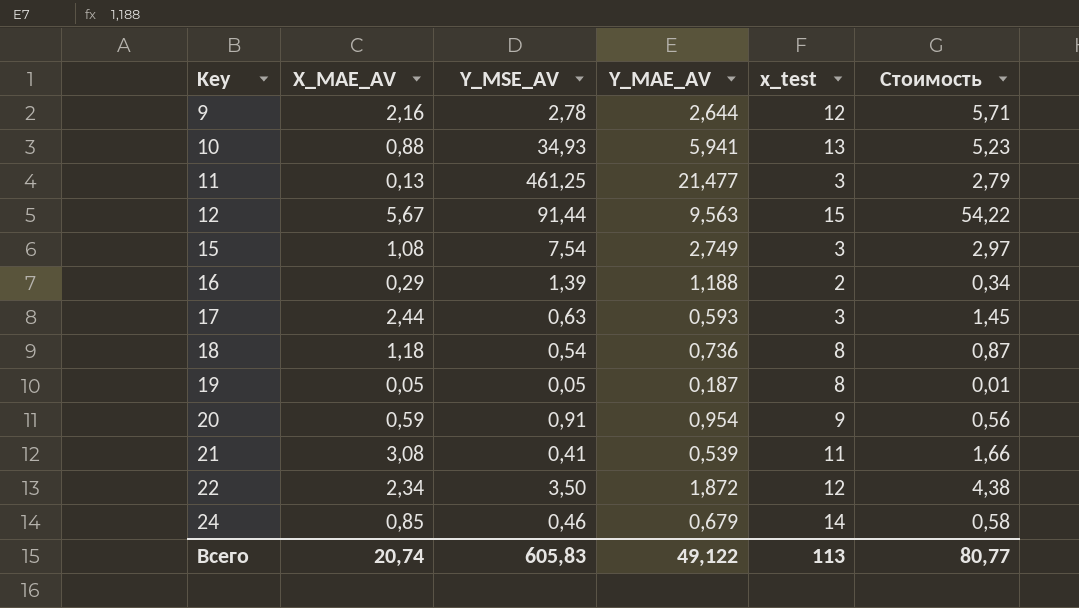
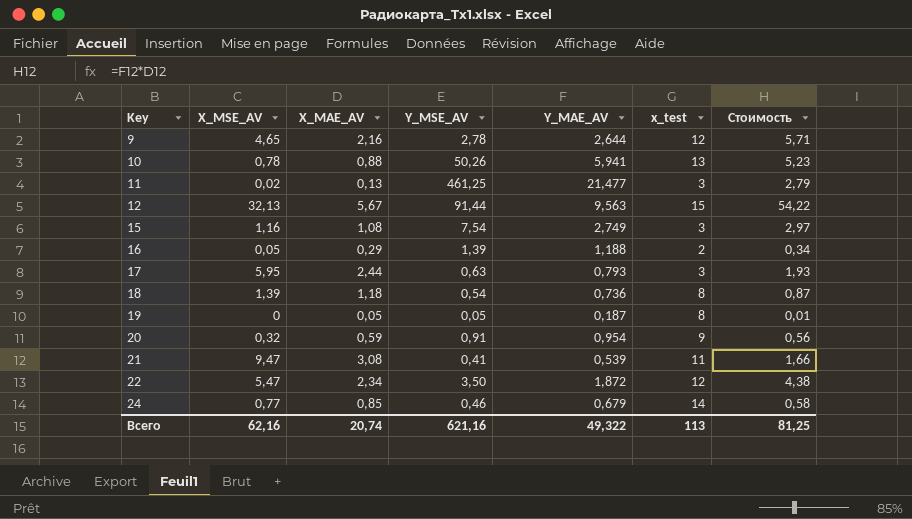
column X_MSE_AV | position: none -> 2
10 | Y_MSE_AV: 34,93 -> 50,26
17 | Y_MAE_AV: 0,593 -> 0,793
17 | Стоимость: 1,45 -> 1,93
Всего | Y_MSE_AV: 605,83 -> 621,16
Всего | Y_MAE_AV: 49,122 -> 49,322
Всего | Стоимость: 80,77 -> 81,25

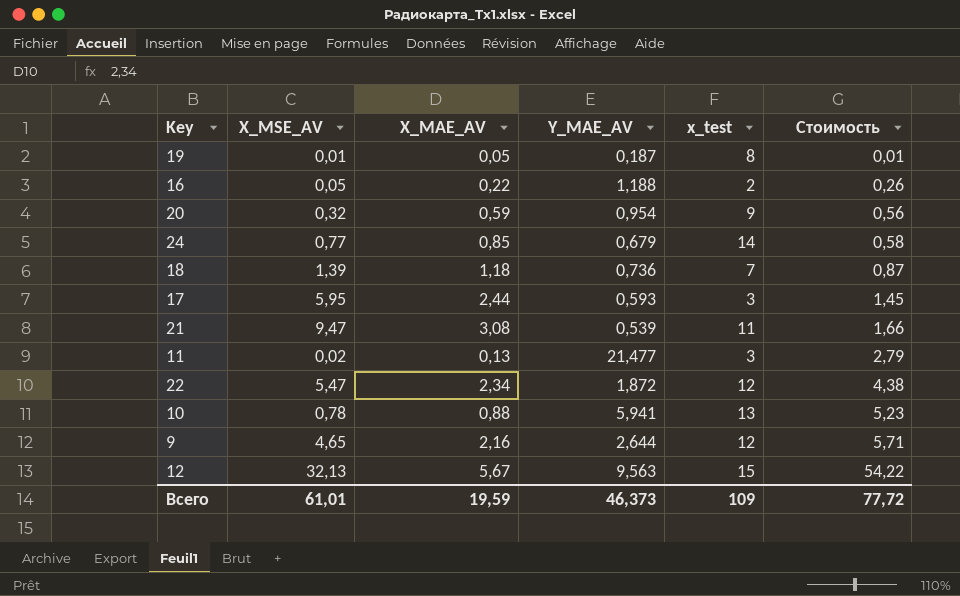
row order: Key ascending -> Стоимость ascending
column Y_MSE_AV | position: 4 -> none
row 15: 1,16 | 1,08 | 7,54 | 2,749 | 3 | 2,97 -> none
19 | X_MSE_AV: 0 -> 0,01
16 | X_MAE_AV: 0,29 -> 0,22
16 | Стоимость: 0,34 -> 0,26
18 | x_test: 8 -> 7
17 | Y_MAE_AV: 0,793 -> 0,593
17 | Стоимость: 1,93 -> 1,45
Всего | X_MSE_AV: 62,16 -> 61,01
Всего | X_MAE_AV: 20,74 -> 19,59
Всего | Y_MAE_AV: 49,322 -> 46,373
Всего | x_test: 113 -> 109
Всего | Стоимость: 81,25 -> 77,72

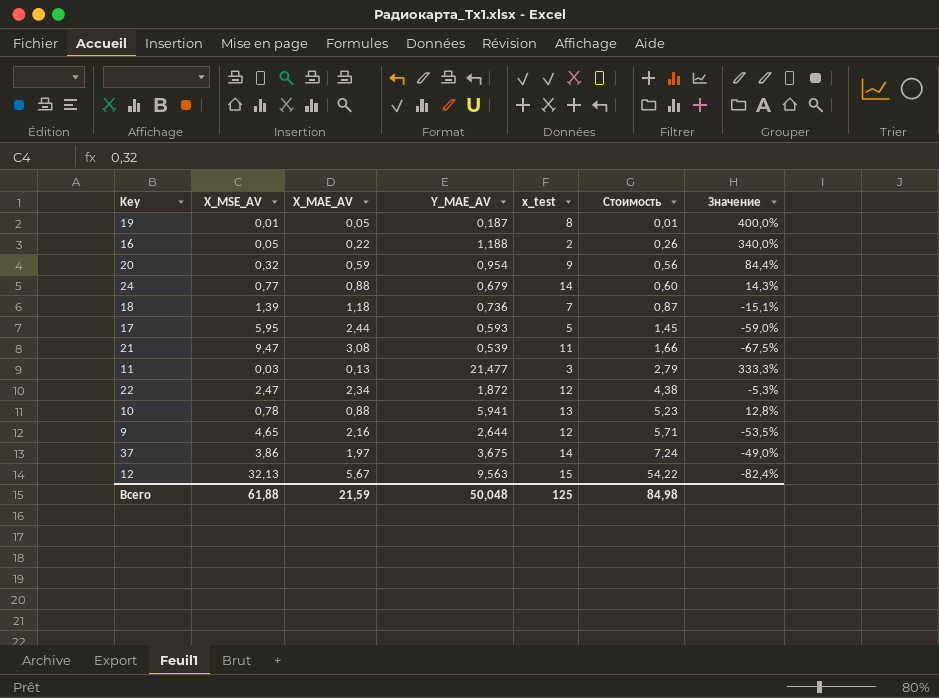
column Значение | formula: none -> ([X_MAE_AV] - [X_MSE_AV]) / [X_MSE_AV]
24 | X_MAE_AV: 0,85 -> 0,88
24 | Стоимость: 0,58 -> 0,60
17 | x_test: 3 -> 5
11 | X_MSE_AV: 0,02 -> 0,03
22 | X_MSE_AV: 5,47 -> 2,47
row 37: none -> 3,86 | 1,97 | 3,675 | 14 | 7,24 | -49,0%
Всего | X_MSE_AV: 61,01 -> 61,88
Всего | X_MAE_AV: 19,59 -> 21,59
Всего | Y_MAE_AV: 46,373 -> 50,048
Всего | x_test: 109 -> 125
Всего | Стоимость: 77,72 -> 84,98

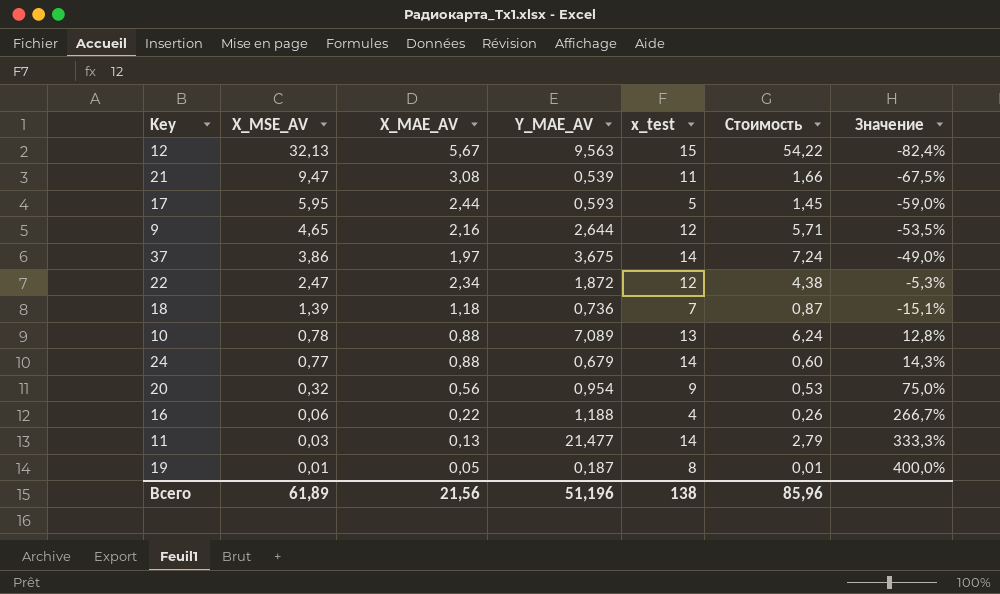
row order: Стоимость ascending -> X_MSE_AV descending
10 | Y_MAE_AV: 5,941 -> 7,089
10 | Стоимость: 5,23 -> 6,24
20 | X_MAE_AV: 0,59 -> 0,56
20 | Стоимость: 0,56 -> 0,53
20 | Значение: 84,4% -> 75,0%
16 | X_MSE_AV: 0,05 -> 0,06
16 | x_test: 2 -> 4
16 | Значение: 340,0% -> 266,7%
11 | x_test: 3 -> 14
Всего | X_MSE_AV: 61,88 -> 61,89
Всего | X_MAE_AV: 21,59 -> 21,56
Всего | Y_MAE_AV: 50,048 -> 51,196
Всего | x_test: 125 -> 138
Всего | Стоимость: 84,98 -> 85,96

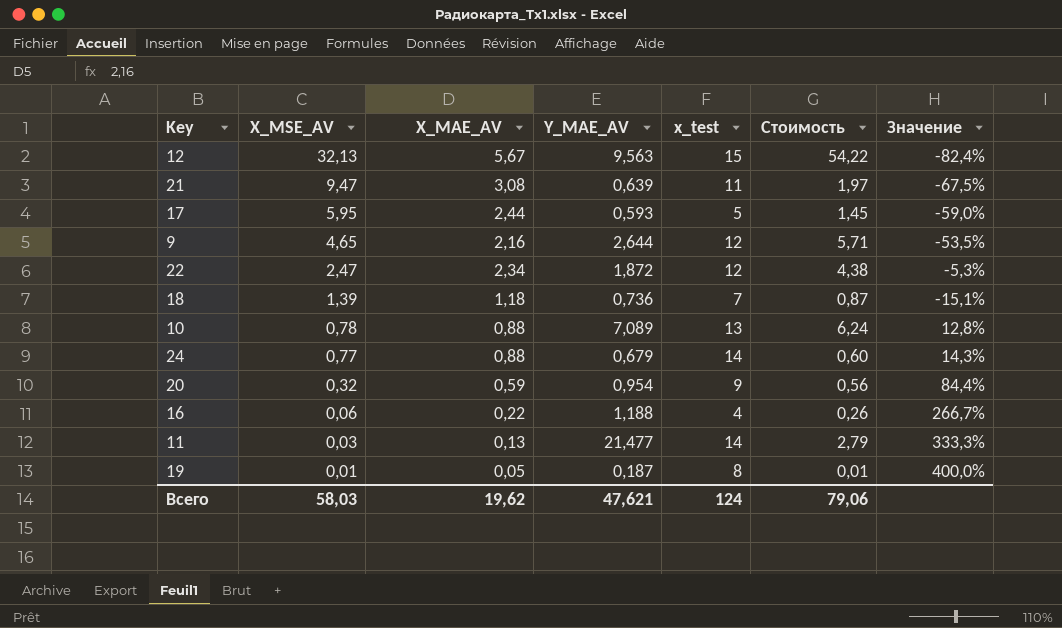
row 37: 3,86 | 1,97 | 3,675 | 14 | 7,24 | -49,0% -> none
21 | Y_MAE_AV: 0,539 -> 0,639
21 | Стоимость: 1,66 -> 1,97
20 | X_MAE_AV: 0,56 -> 0,59
20 | Стоимость: 0,53 -> 0,56
20 | Значение: 75,0% -> 84,4%
Всего | X_MSE_AV: 61,89 -> 58,03
Всего | X_MAE_AV: 21,56 -> 19,62
Всего | Y_MAE_AV: 51,196 -> 47,621
Всего | x_test: 138 -> 124
Всего | Стоимость: 85,96 -> 79,06

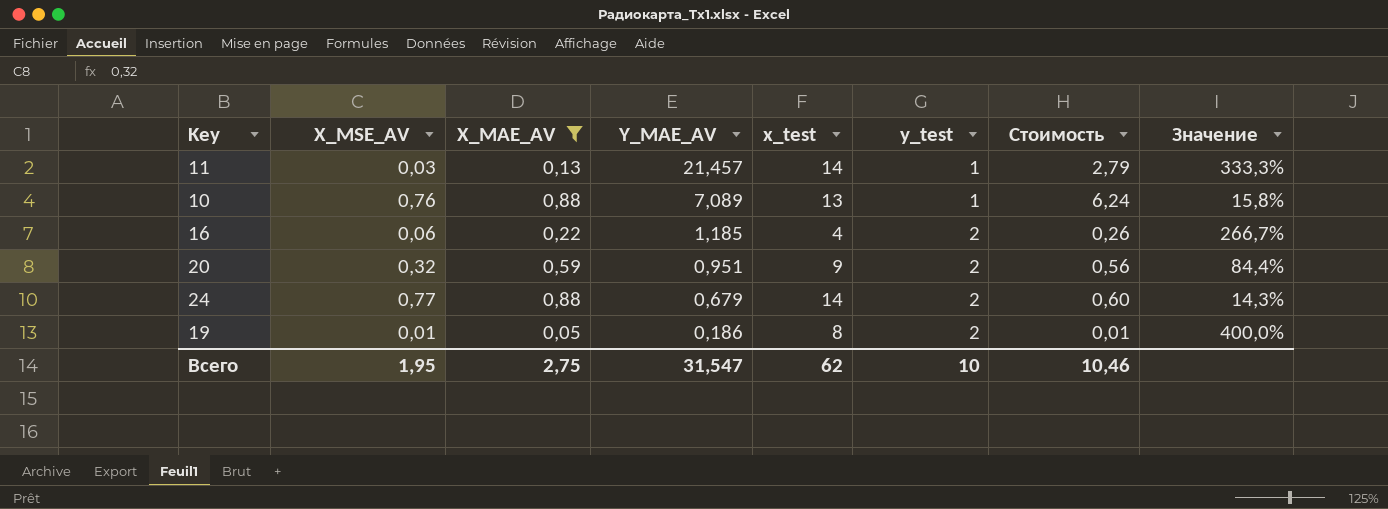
filter: none -> X_MAE_AV <= 0,88
row order: X_MSE_AV descending -> Y_MAE_AV descending
column y_test | position: none -> 6
11 | Y_MAE_AV: 21,477 -> 21,457
10 | X_MSE_AV: 0,78 -> 0,76
10 | Значение: 12,8% -> 15,8%
16 | Y_MAE_AV: 1,188 -> 1,185
20 | Y_MAE_AV: 0,954 -> 0,951
19 | Y_MAE_AV: 0,187 -> 0,186
Всего | X_MSE_AV: 58,03 -> 1,95
Всего | X_MAE_AV: 19,62 -> 2,75
Всего | Y_MAE_AV: 47,621 -> 31,547
Всего | x_test: 124 -> 62
Всего | Стоимость: 79,06 -> 10,46

